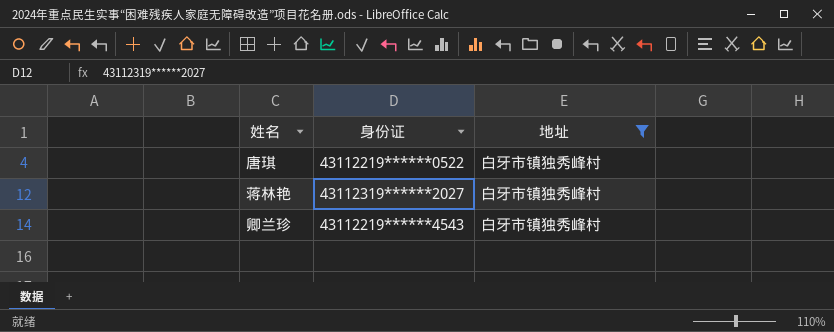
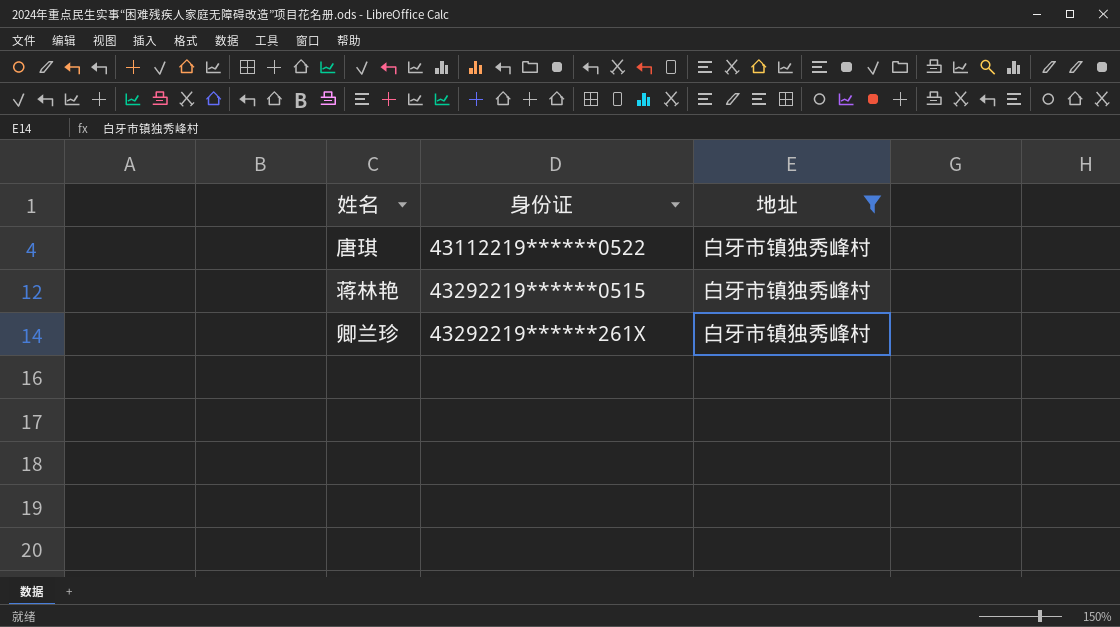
蒋林艳 | 身份证: 43112319******2027 -> 43292219******0515
卿兰珍 | 身份证: 43112219******4543 -> 43292219******261X

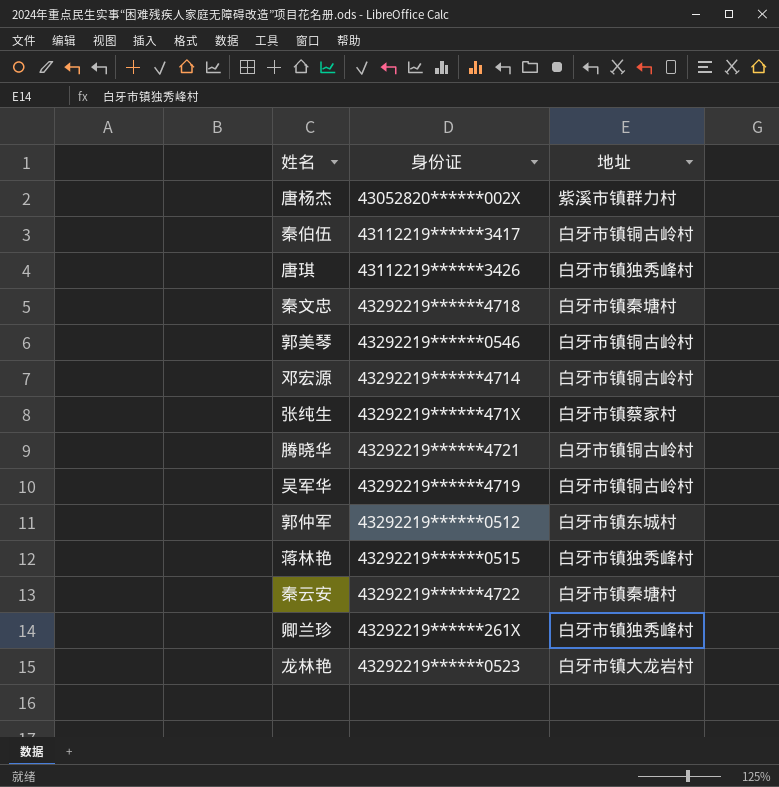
filter: 地址 = 白牙市镇独秀峰村 -> none
唐琪 | 身份证: 43112219******0522 -> 43112219******3426

